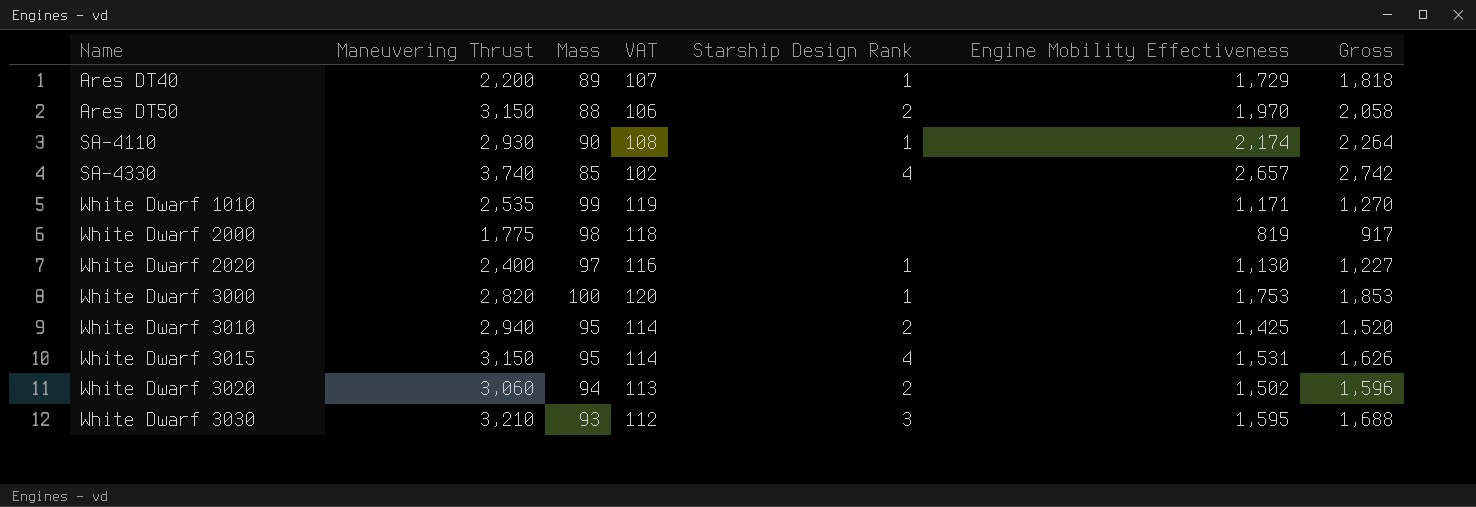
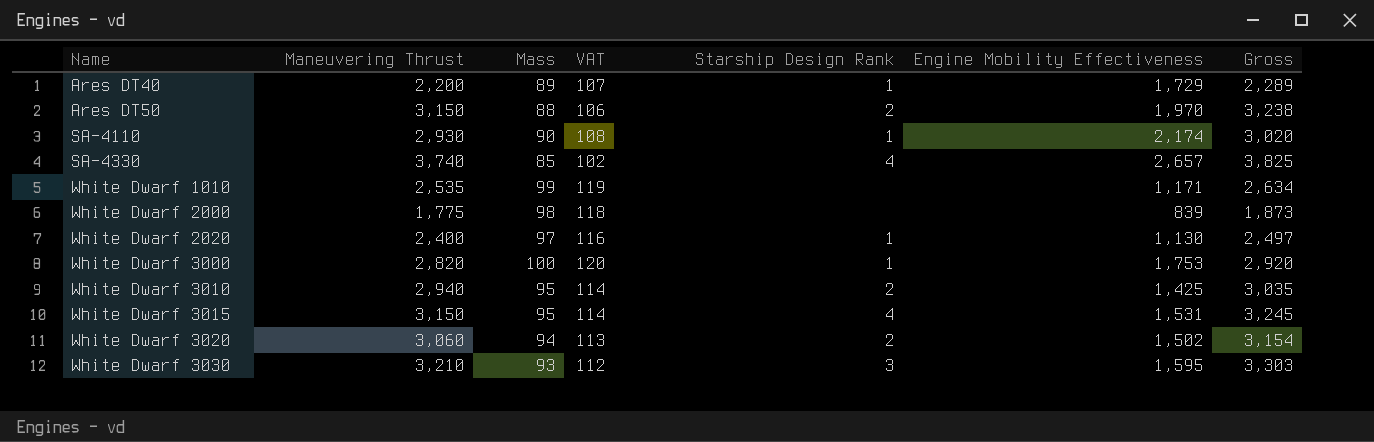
column Gross | formula: [Mass] + [Engine Mobility Effectiveness] -> [Maneuvering Thrust] + [Mass]
White Dwarf 2000 | Engine Mobility Effectiveness: 819 -> 839

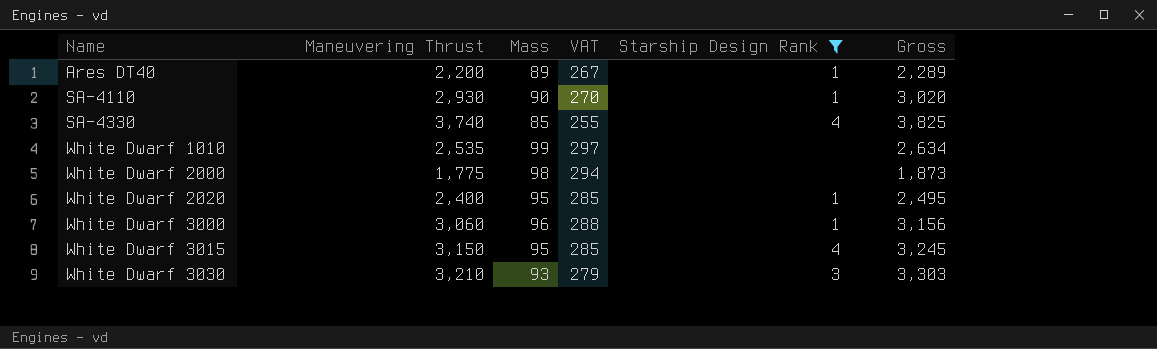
filter: none -> Starship Design Rank != 2
column Engine Mobility Effectiveness | position: 6 -> none
column VAT | formula: [Mass] * 1.2 -> [Mass] * 3
White Dwarf 2020 | Mass: 97 -> 95
White Dwarf 2020 | Gross: 2,497 -> 2,495
White Dwarf 3000 | Maneuvering Thrust: 2,820 -> 3,060
White Dwarf 3000 | Mass: 100 -> 96
White Dwarf 3000 | Gross: 2,920 -> 3,156

